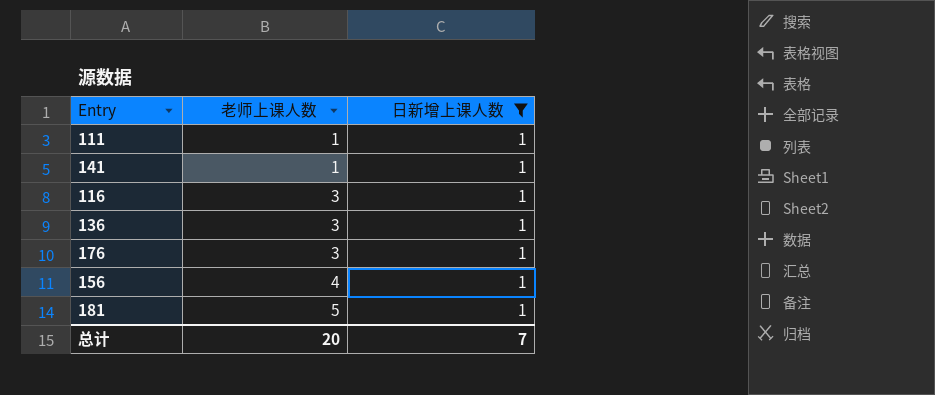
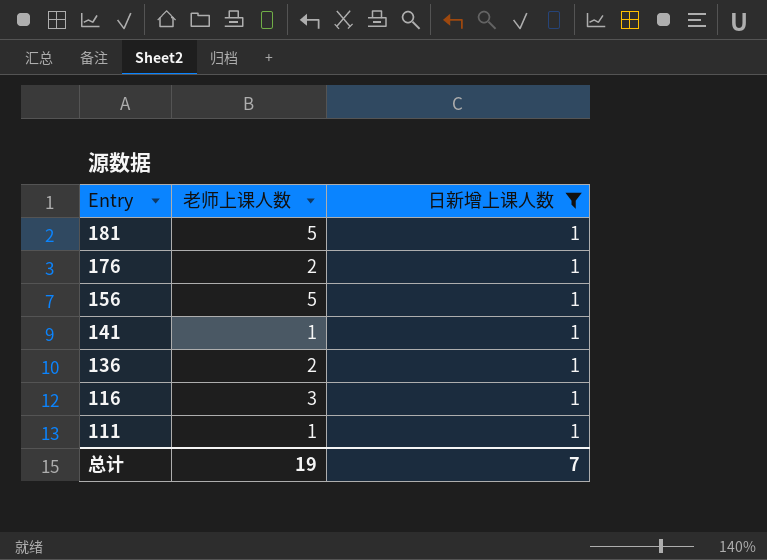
row order: 老师上课人数 ascending -> Entry descending
176 | 老师上课人数: 3 -> 2
156 | 老师上课人数: 4 -> 5
136 | 老师上课人数: 3 -> 2
总计 | 老师上课人数: 20 -> 19

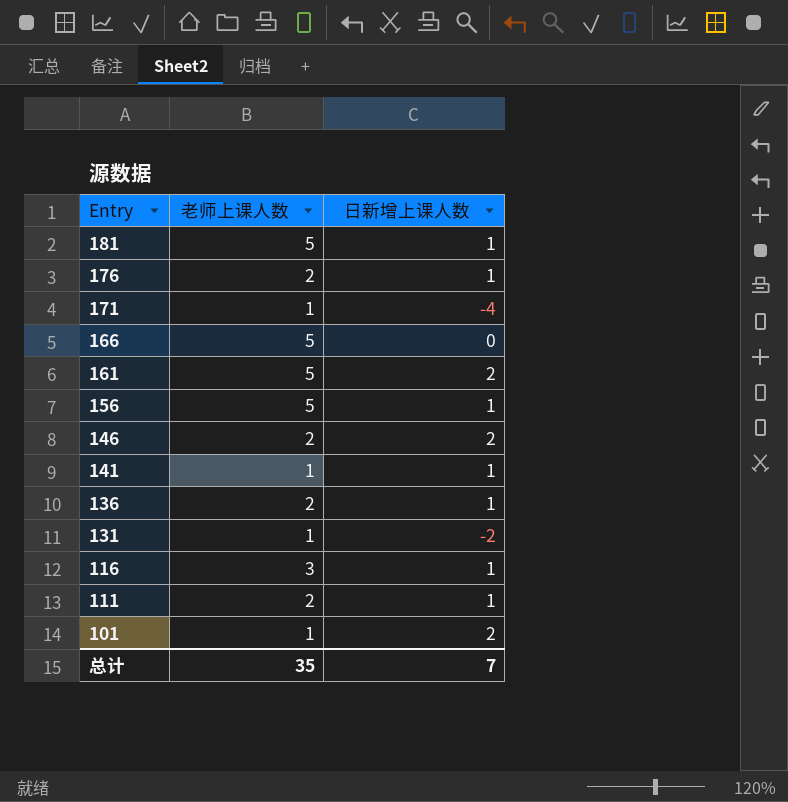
filter: 日新增上课人数 = 1 -> none
111 | 老师上课人数: 1 -> 2
总计 | 老师上课人数: 19 -> 35

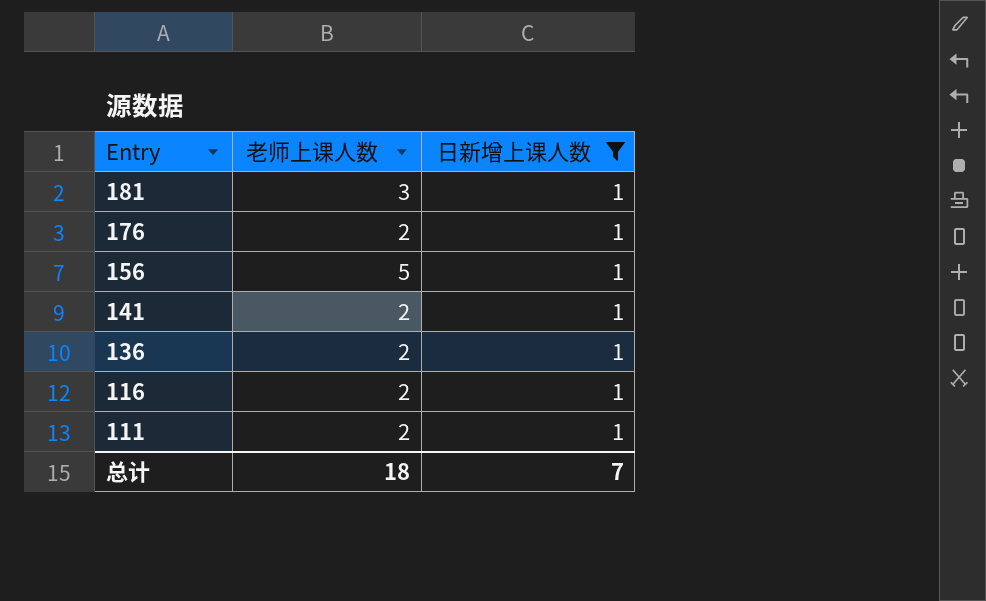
filter: none -> 日新增上课人数 = 1
181 | 老师上课人数: 5 -> 3
141 | 老师上课人数: 1 -> 2
116 | 老师上课人数: 3 -> 2
总计 | 老师上课人数: 35 -> 18

